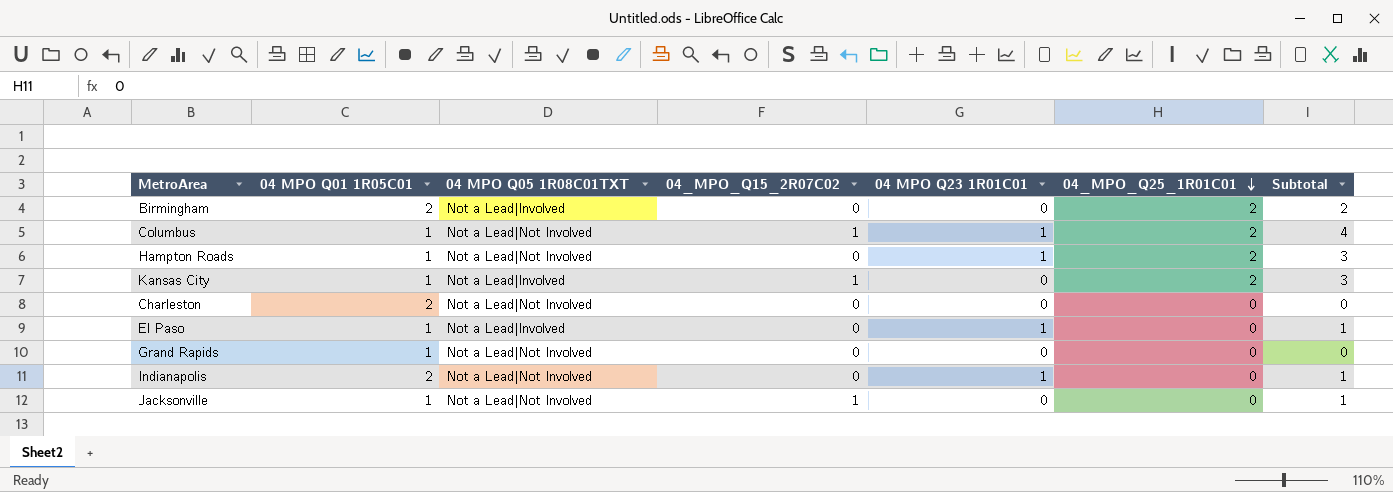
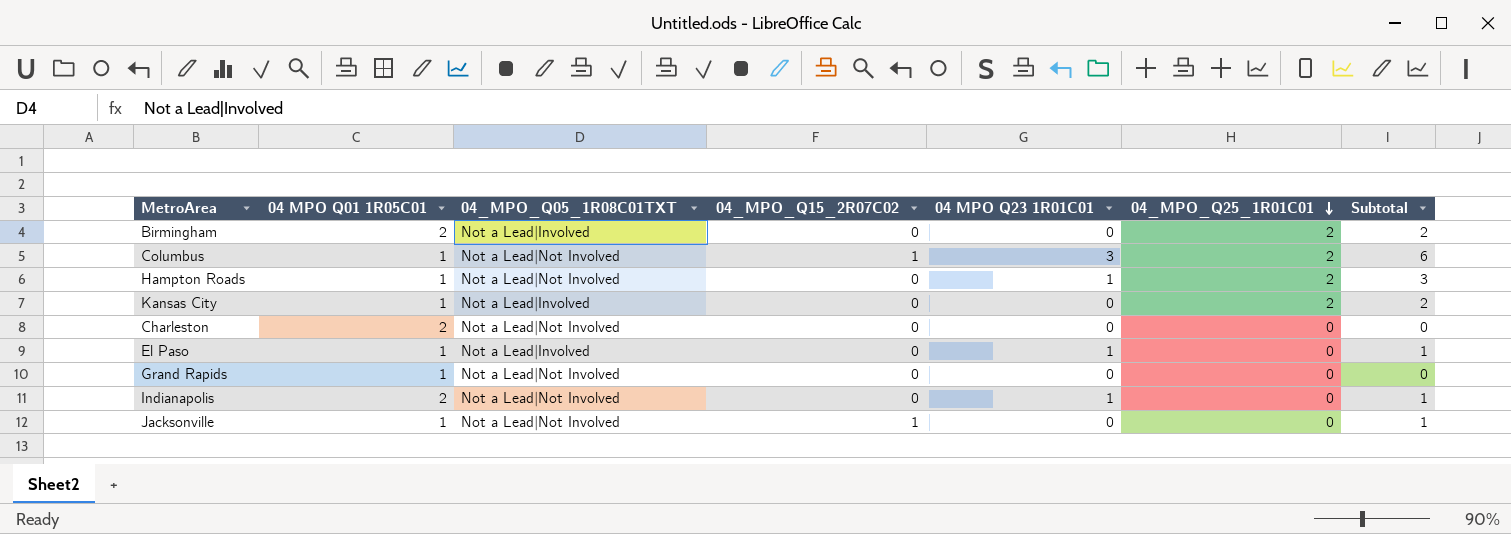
column name: 04 MPO Q05 1R08C01TXT -> 04_MPO_Q05_1R08C01TXT
Columbus | 04 MPO Q23 1R01C01: 1 -> 3
Columbus | Subtotal: 4 -> 6
Kansas City | 04_MPO_Q15_2R07C02: 1 -> 0
Kansas City | Subtotal: 3 -> 2

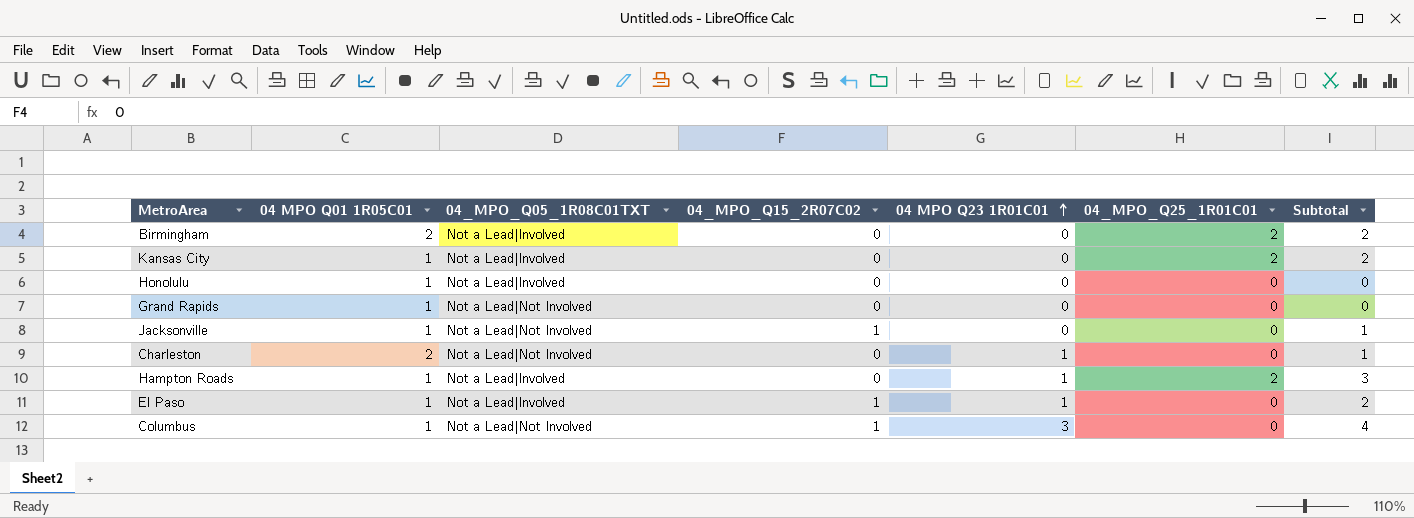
row order: 04_MPO_Q25_1R01C01 descending -> 04 MPO Q23 1R01C01 ascending
row Indianapolis: 2 | Not a Lead|Not Involved | 0 | 1 | 0 | 1 -> none
row Honolulu: none -> 1 | Not a Lead|Involved | 0 | 0 | 0 | 0
Charleston | 04 MPO Q23 1R01C01: 0 -> 1
Charleston | Subtotal: 0 -> 1
Hampton Roads | 04_MPO_Q05_1R08C01TXT: Not a Lead|Not Involved -> Not a Lead|Involved
El Paso | 04_MPO_Q15_2R07C02: 0 -> 1
El Paso | Subtotal: 1 -> 2
Columbus | 04_MPO_Q25_1R01C01: 2 -> 0
Columbus | Subtotal: 6 -> 4

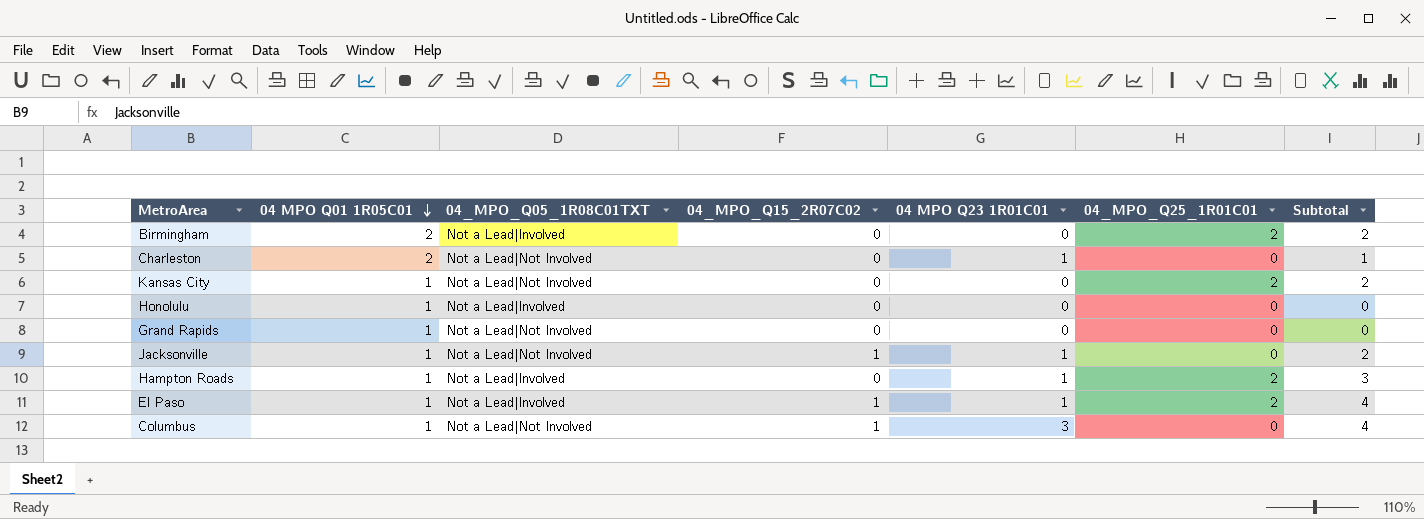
row order: 04 MPO Q23 1R01C01 ascending -> 04 MPO Q01 1R05C01 descending
Kansas City | 04_MPO_Q05_1R08C01TXT: Not a Lead|Involved -> Not a Lead|Not Involved
Jacksonville | 04 MPO Q23 1R01C01: 0 -> 1
Jacksonville | Subtotal: 1 -> 2
El Paso | 04_MPO_Q25_1R01C01: 0 -> 2
El Paso | Subtotal: 2 -> 4

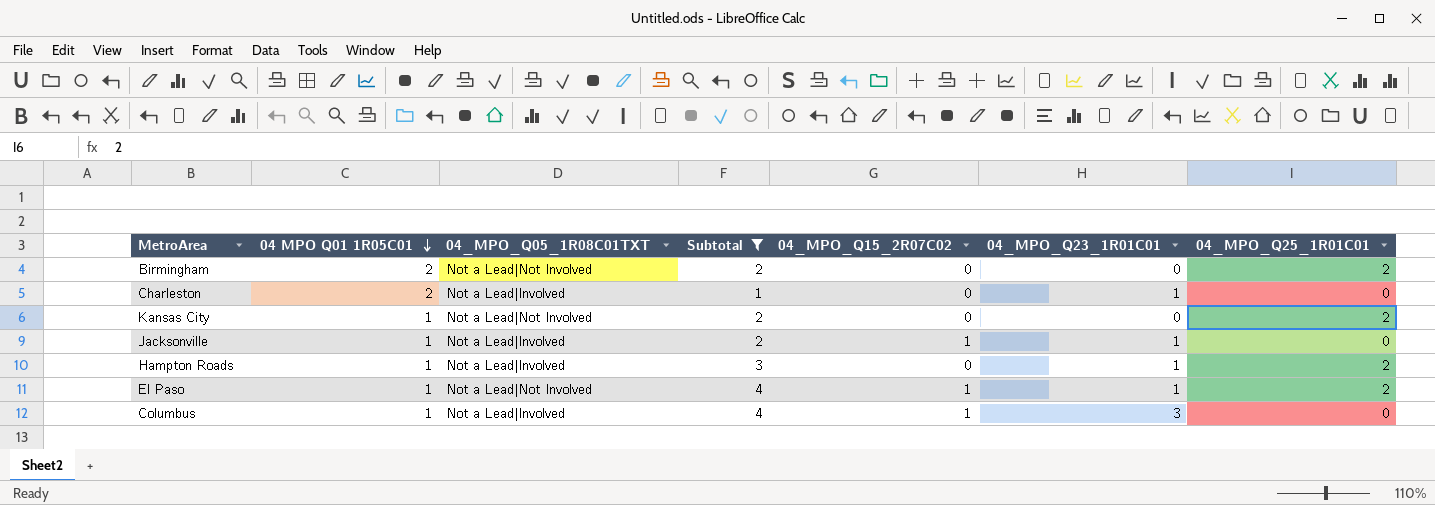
filter: none -> Subtotal != 0
column Subtotal | position: 7 -> 4
column name: 04 MPO Q23 1R01C01 -> 04_MPO_Q23_1R01C01
Birmingham | 04_MPO_Q05_1R08C01TXT: Not a Lead|Involved -> Not a Lead|Not Involved
Charleston | 04_MPO_Q05_1R08C01TXT: Not a Lead|Not Involved -> Not a Lead|Involved
Jacksonville | 04_MPO_Q05_1R08C01TXT: Not a Lead|Not Involved -> Not a Lead|Involved
El Paso | 04_MPO_Q05_1R08C01TXT: Not a Lead|Involved -> Not a Lead|Not Involved
Columbus | 04_MPO_Q05_1R08C01TXT: Not a Lead|Not Involved -> Not a Lead|Involved

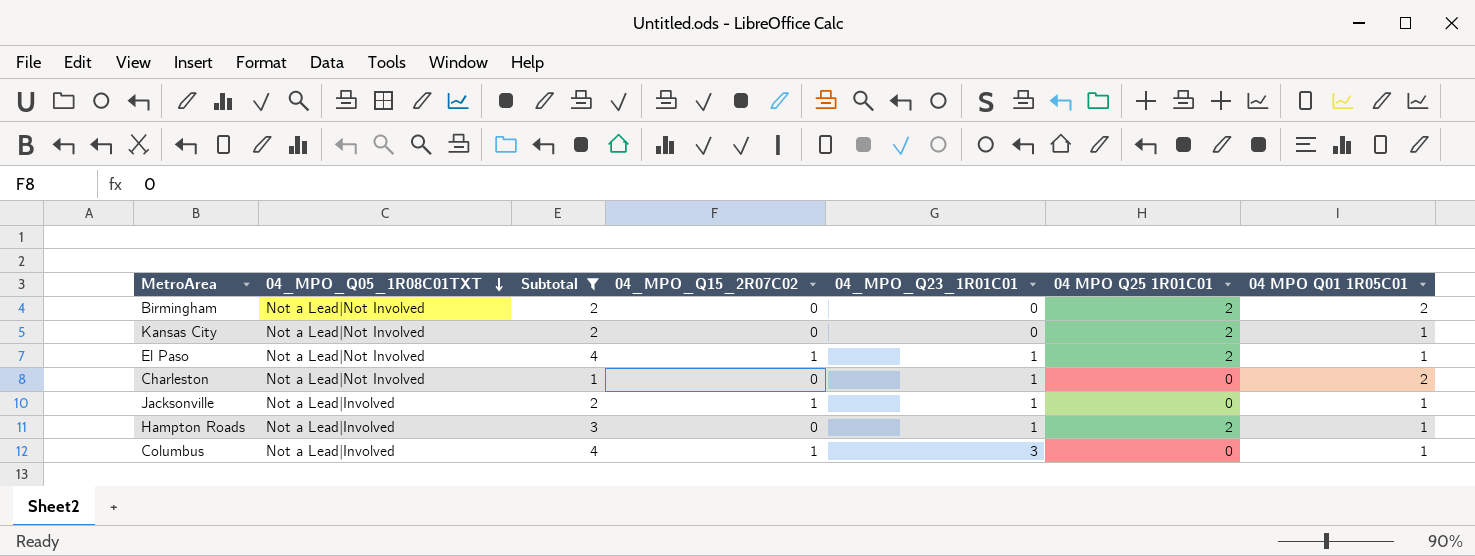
row order: 04 MPO Q01 1R05C01 descending -> 04_MPO_Q05_1R08C01TXT descending
column name: 04_MPO_Q25_1R01C01 -> 04 MPO Q25 1R01C01
column 04 MPO Q01 1R05C01 | position: 2 -> 7
Charleston | 04_MPO_Q05_1R08C01TXT: Not a Lead|Involved -> Not a Lead|Not Involved

